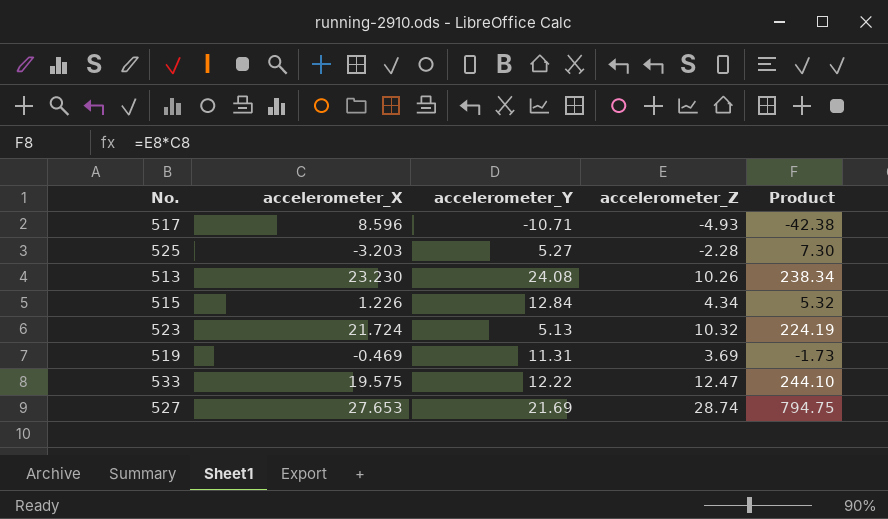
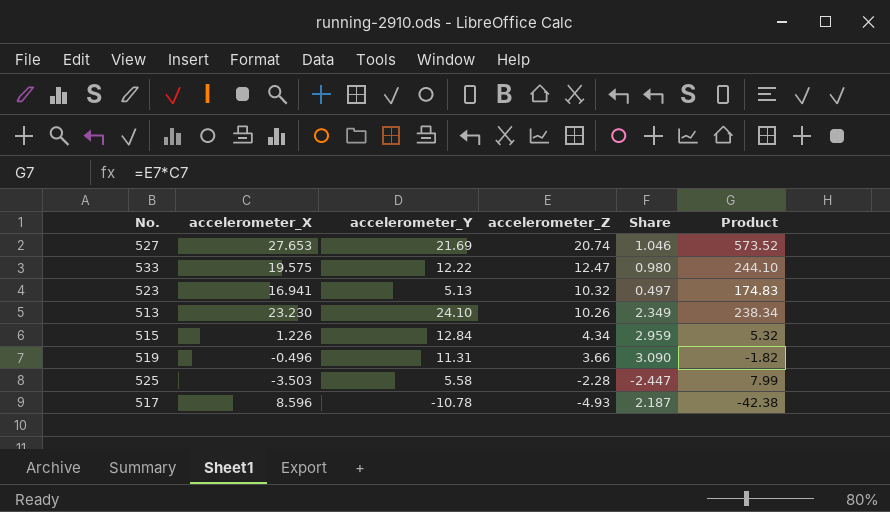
row order: none -> accelerometer_Z descending
column Share | formula: none -> [accelerometer_Y] / [accelerometer_Z]
527 | accelerometer_Z: 28.74 -> 20.74
527 | Product: 794.75 -> 573.52
523 | accelerometer_X: 21.724 -> 16.941
523 | Product: 224.19 -> 174.83
513 | accelerometer_Y: 24.08 -> 24.10
519 | accelerometer_X: -0.469 -> -0.496
519 | accelerometer_Z: 3.69 -> 3.66
519 | Product: -1.73 -> -1.82
525 | accelerometer_X: -3.203 -> -3.503
525 | accelerometer_Y: 5.27 -> 5.58
525 | Product: 7.30 -> 7.99
517 | accelerometer_Y: -10.71 -> -10.78

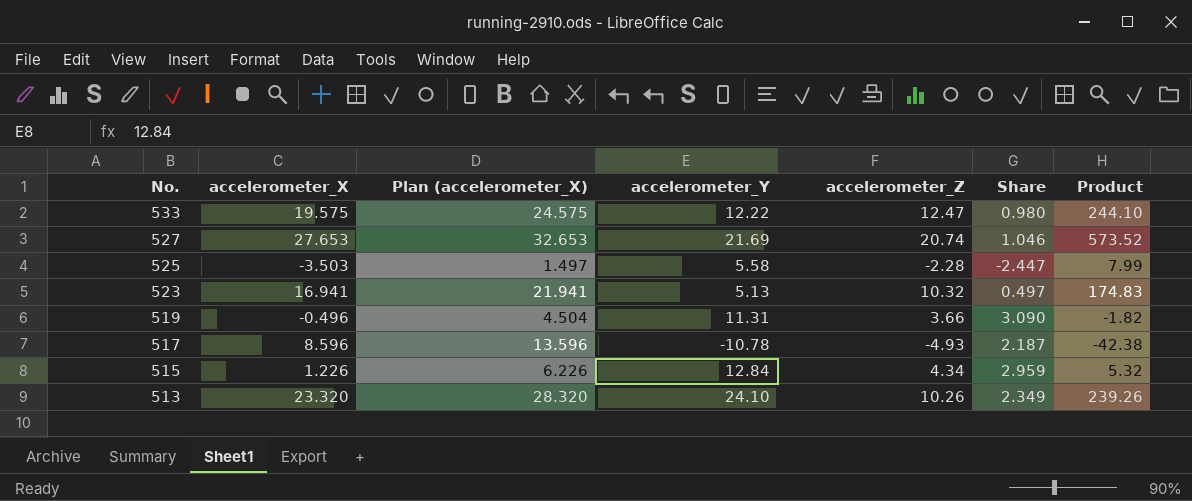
row order: accelerometer_Z descending -> No. descending
column Plan (accelerometer_X) | formula: none -> [accelerometer_X] + 5
513 | accelerometer_X: 23.230 -> 23.320
513 | Product: 238.34 -> 239.26

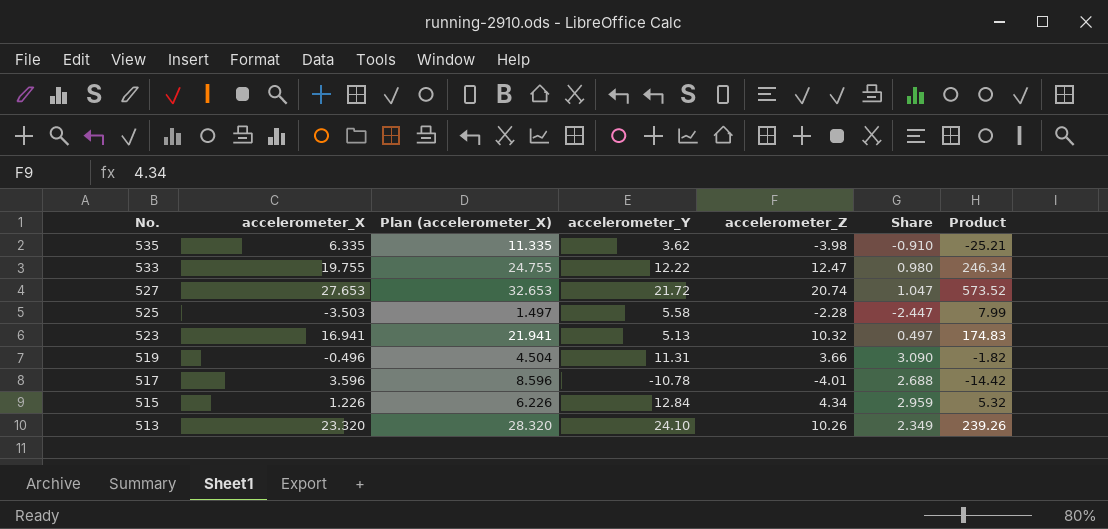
row 535: none -> 6.335 | 11.335 | 3.62 | -3.98 | -0.910 | -25.21
533 | accelerometer_X: 19.575 -> 19.755
533 | Plan (accelerometer_X): 24.575 -> 24.755
533 | Product: 244.10 -> 246.34
527 | accelerometer_Y: 21.69 -> 21.72
527 | Share: 1.046 -> 1.047
517 | accelerometer_X: 8.596 -> 3.596
517 | Plan (accelerometer_X): 13.596 -> 8.596
517 | accelerometer_Z: -4.93 -> -4.01
517 | Share: 2.187 -> 2.688
517 | Product: -42.38 -> -14.42

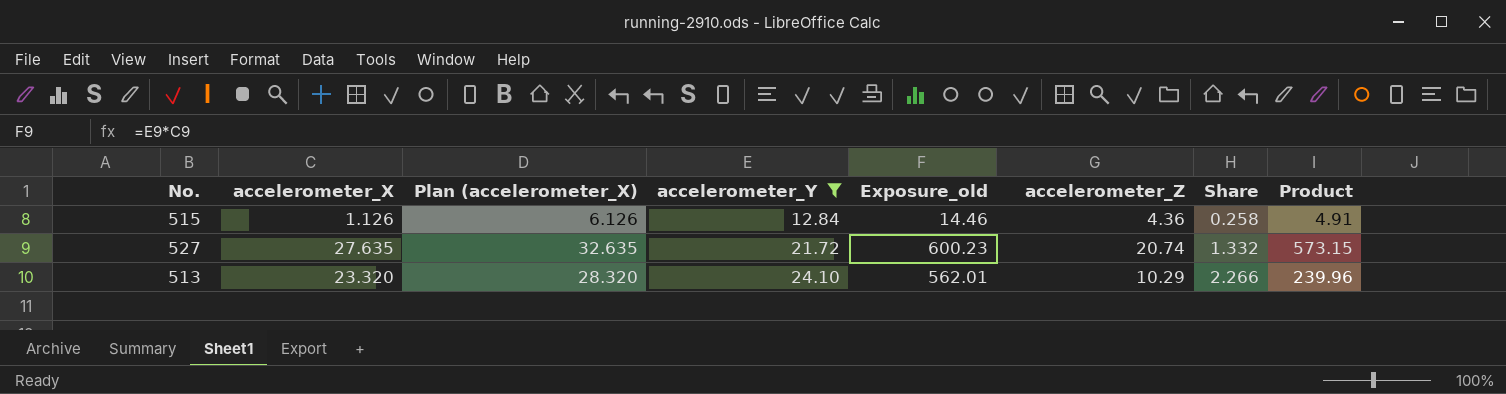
filter: none -> accelerometer_Y >= 12.84
row order: No. descending -> accelerometer_Y ascending
column Exposure_old | formula: none -> [accelerometer_X] * [accelerometer_Y]
column Share | formula: [accelerometer_Y] / [accelerometer_Z] -> [accelerometer_X] / [accelerometer_Z]
515 | accelerometer_X: 1.226 -> 1.126
515 | Plan (accelerometer_X): 6.226 -> 6.126
515 | accelerometer_Z: 4.34 -> 4.36
515 | Product: 5.32 -> 4.91
527 | accelerometer_X: 27.653 -> 27.635
527 | Plan (accelerometer_X): 32.653 -> 32.635
527 | Product: 573.52 -> 573.15
513 | accelerometer_Z: 10.26 -> 10.29
513 | Product: 239.26 -> 239.96

